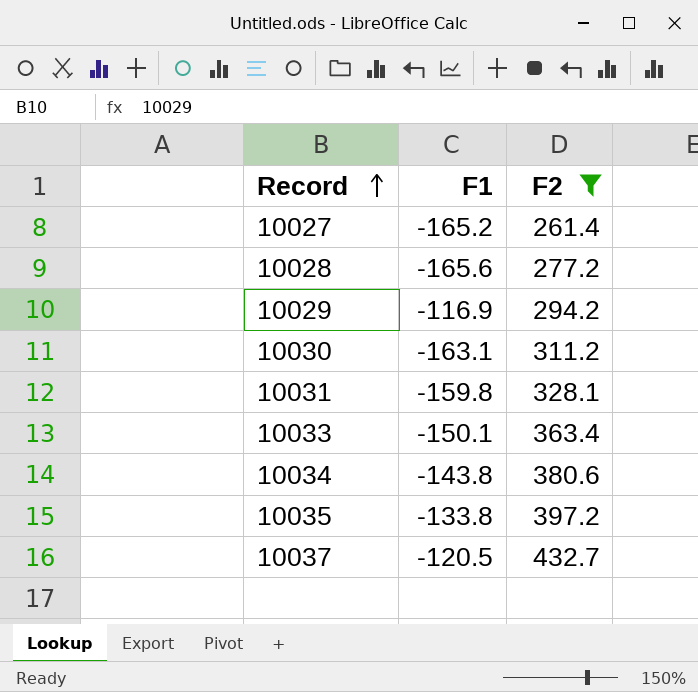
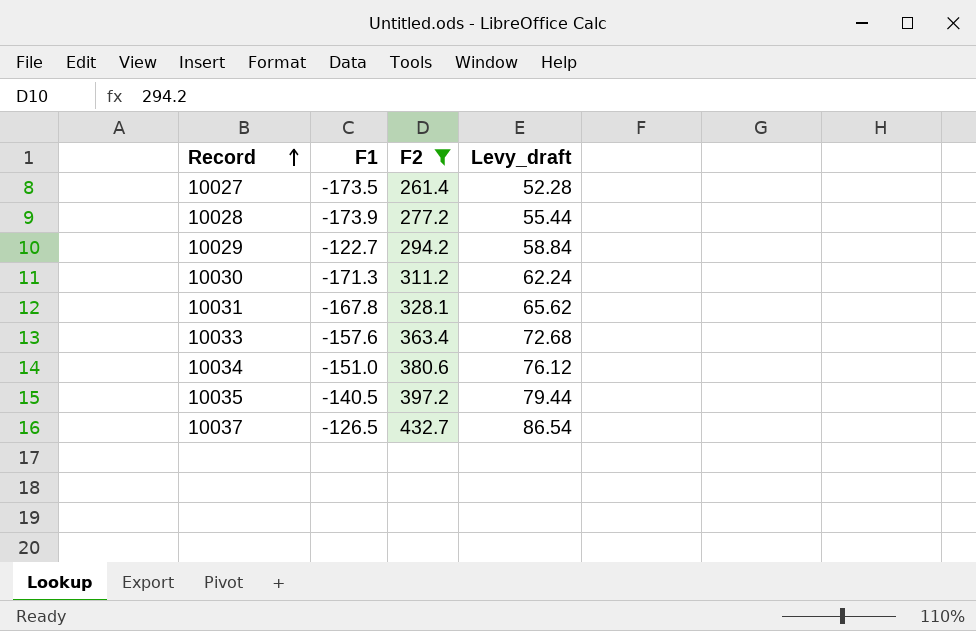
column Levy_draft | formula: none -> [F2] * 0.2
10027 | F1: -165.2 -> -173.5
10028 | F1: -165.6 -> -173.9
10029 | F1: -116.9 -> -122.7
10030 | F1: -163.1 -> -171.3
10031 | F1: -159.8 -> -167.8
10033 | F1: -150.1 -> -157.6
10034 | F1: -143.8 -> -151.0
10035 | F1: -133.8 -> -140.5
10037 | F1: -120.5 -> -126.5

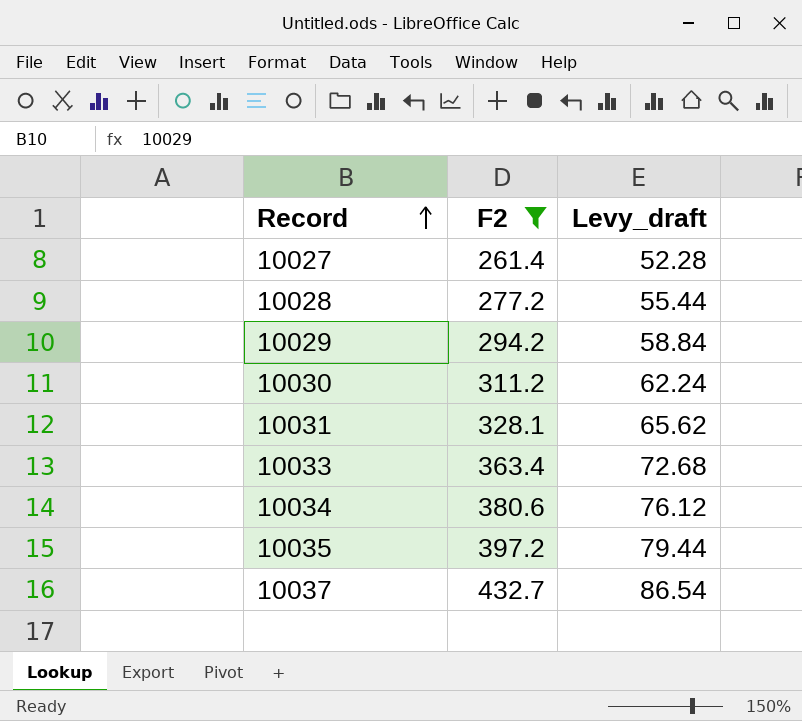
column F1 | position: 2 -> none

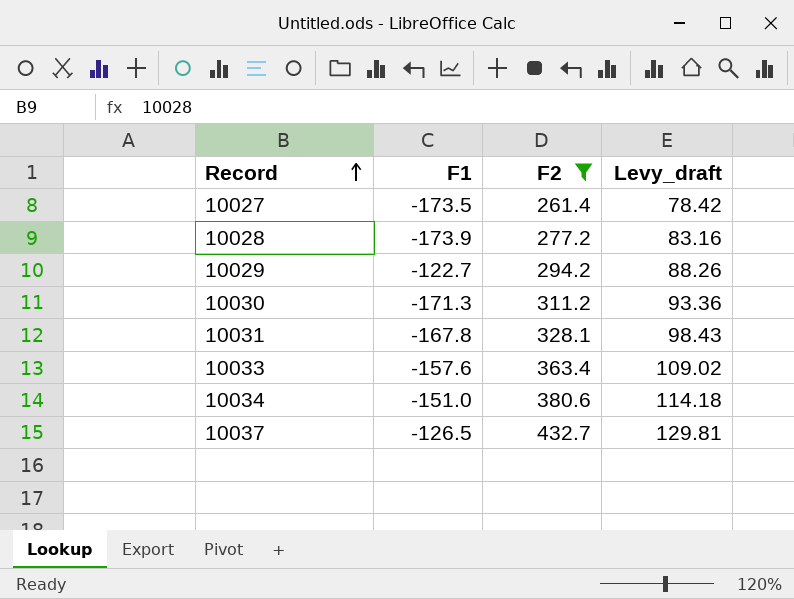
column F1 | position: none -> 2
column Levy_draft | formula: [F2] * 0.2 -> [F2] * 0.3
row 10035: 397.2 | 79.44 -> none

